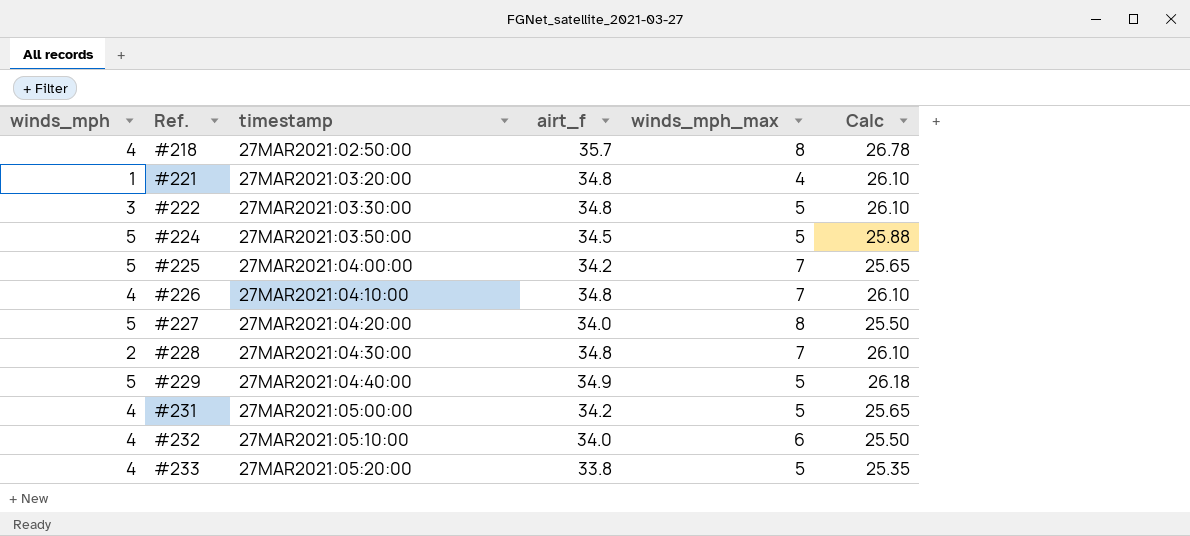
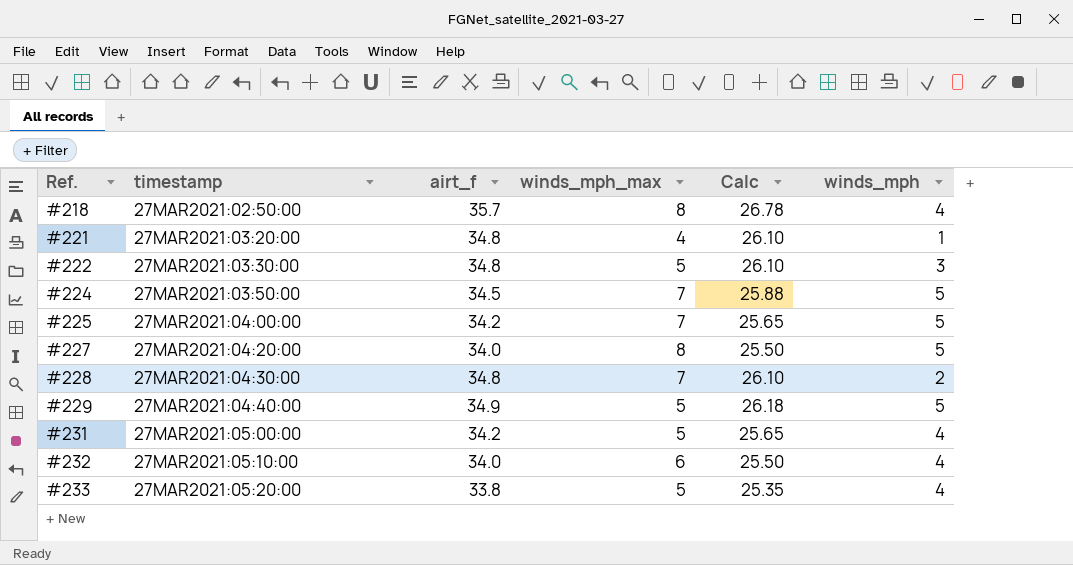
column winds_mph | position: 1 -> 6
row #226: 4 | 27MAR2021:04:10:00 | 34.8 | 7 | 26.10 -> none
#224 | winds_mph_max: 5 -> 7

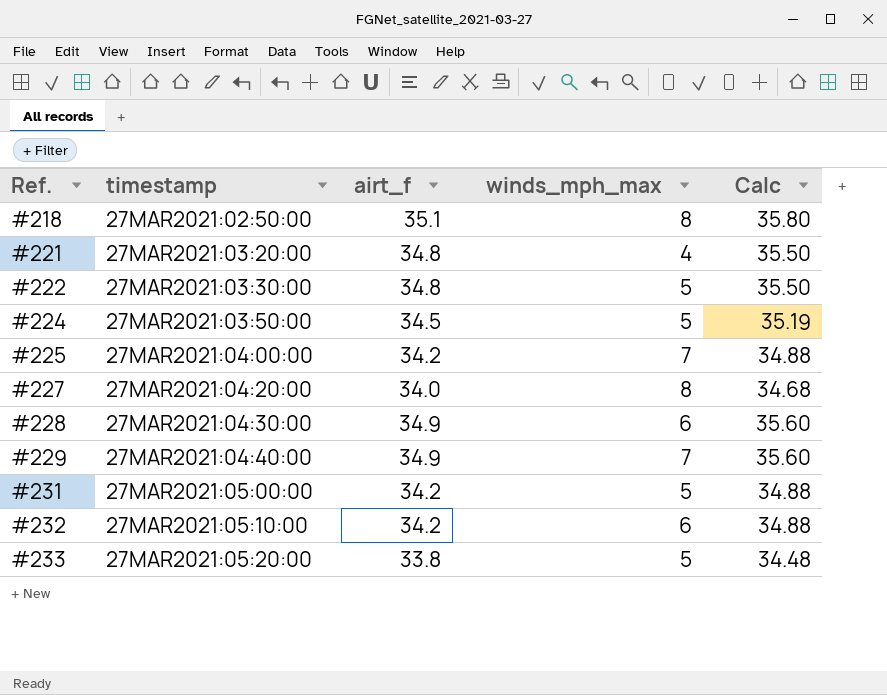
column winds_mph | position: 6 -> none
column Calc | formula: [airt_f] * 0.75 -> [airt_f] * 1.02
#218 | airt_f: 35.7 -> 35.1
#224 | winds_mph_max: 7 -> 5
#228 | airt_f: 34.8 -> 34.9
#228 | winds_mph_max: 7 -> 6
#229 | winds_mph_max: 5 -> 7
#232 | airt_f: 34.0 -> 34.2

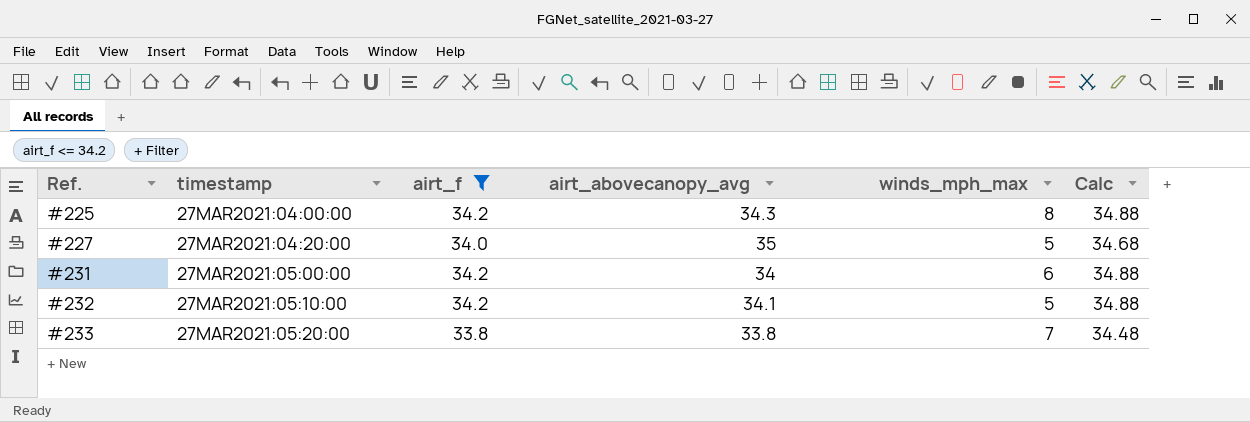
filter: none -> airt_f <= 34.2
column airt_abovecanopy_avg | position: none -> 4
#225 | winds_mph_max: 7 -> 8
#227 | winds_mph_max: 8 -> 5
#231 | winds_mph_max: 5 -> 6
#232 | winds_mph_max: 6 -> 5
#233 | winds_mph_max: 5 -> 7

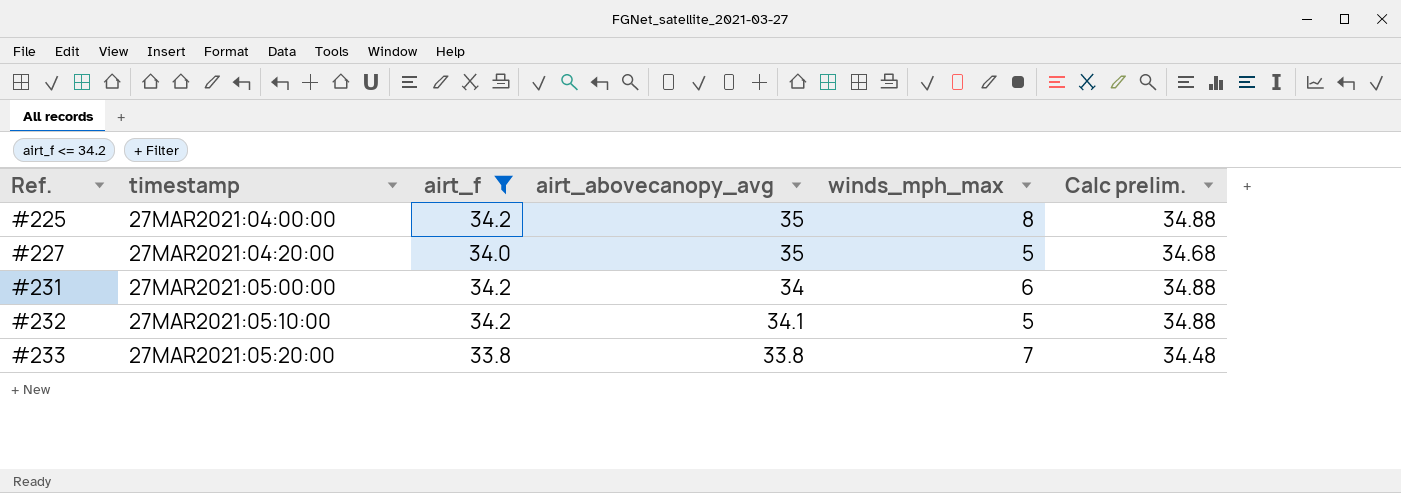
column name: Calc -> Calc prelim.
#225 | airt_abovecanopy_avg: 34.3 -> 35

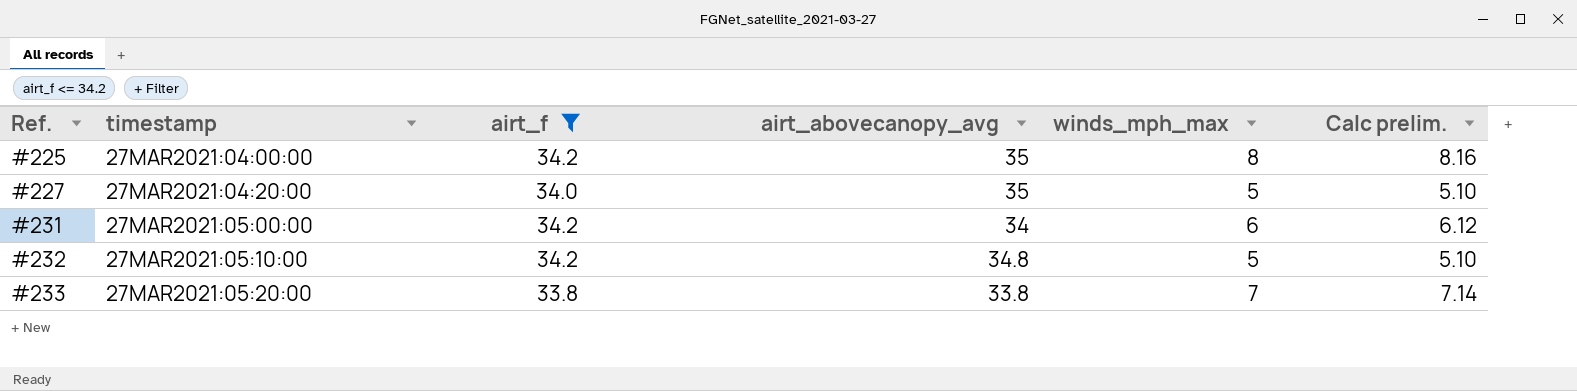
column Calc prelim. | formula: [airt_f] * 1.02 -> [winds_mph_max] * 1.02
#232 | airt_abovecanopy_avg: 34.1 -> 34.8

